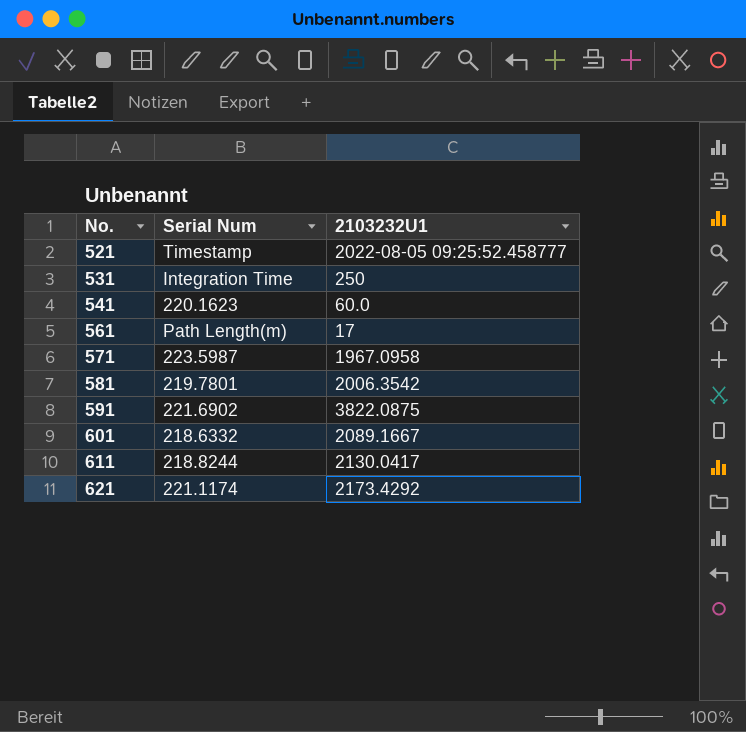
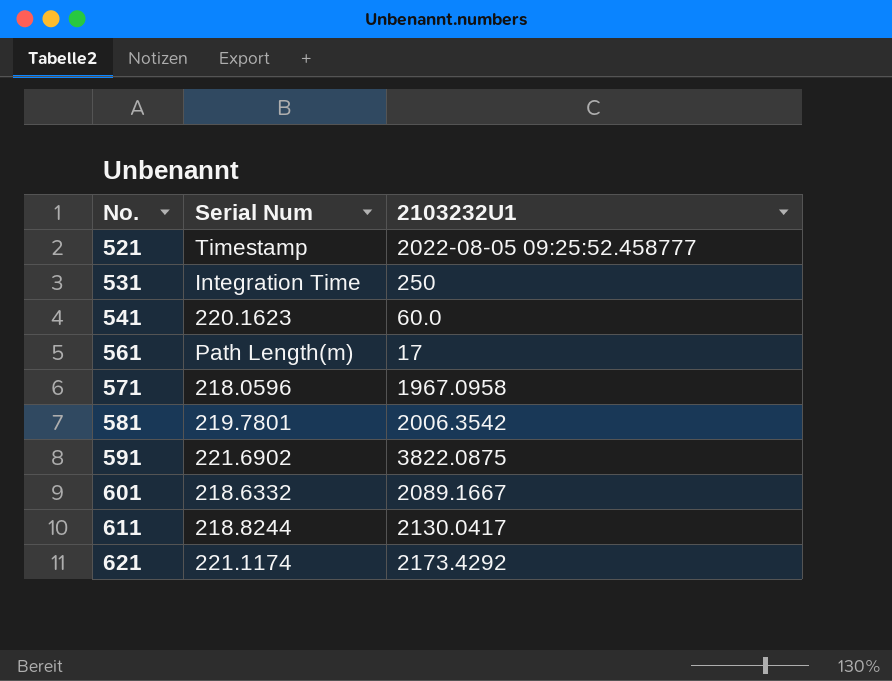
571 | Serial Num: 223.5987 -> 218.0596

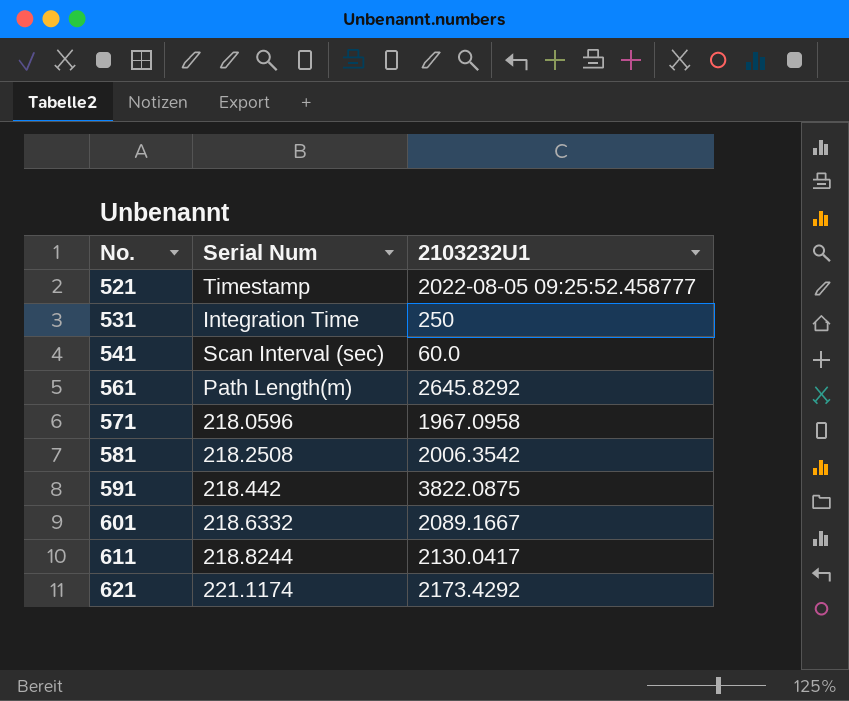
541 | Serial Num: 220.1623 -> Scan Interval (sec)
561 | 2103232U1: 17 -> 2645.8292
581 | Serial Num: 219.7801 -> 218.2508
591 | Serial Num: 221.6902 -> 218.442

